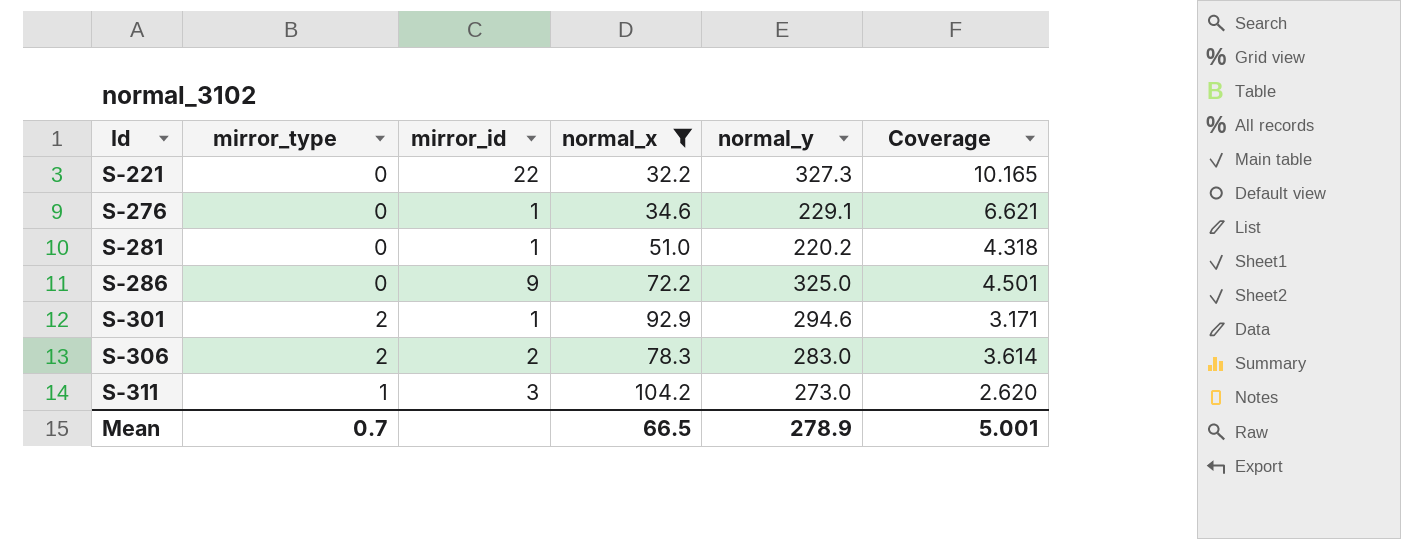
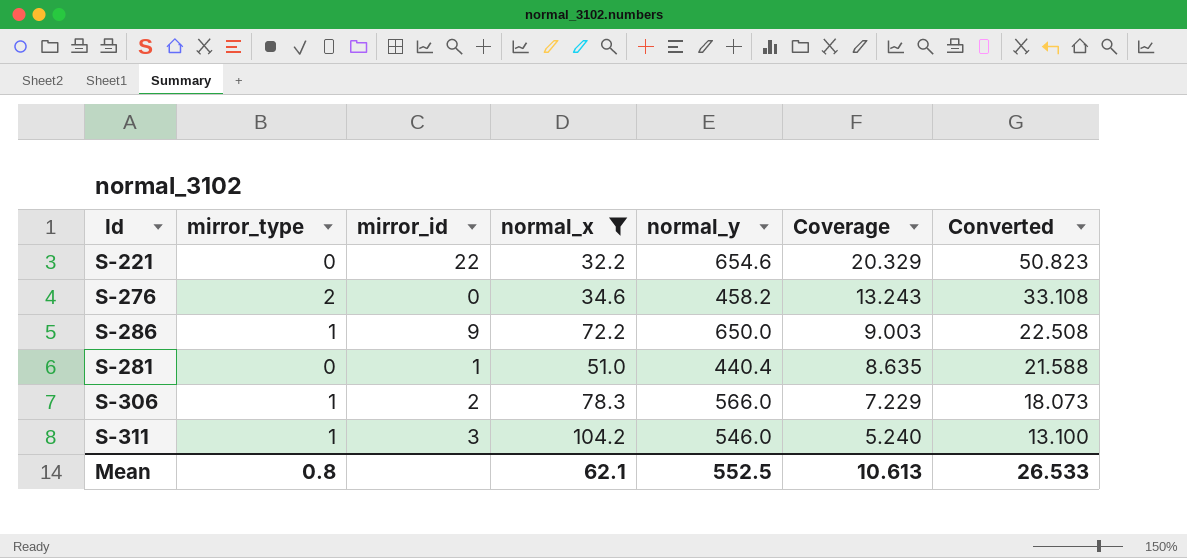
row order: Id ascending -> Coverage descending
column Converted | formula: none -> [Coverage] * 2.5
row S-301: 2 | 1 | 92.9 | 294.6 | 3.171 -> none
S-221 | normal_y: 327.3 -> 654.6
S-221 | Coverage: 10.165 -> 20.329
S-276 | mirror_type: 0 -> 2
S-276 | mirror_id: 1 -> 0
S-276 | normal_y: 229.1 -> 458.2
S-276 | Coverage: 6.621 -> 13.243
S-286 | mirror_type: 0 -> 1
S-286 | normal_y: 325.0 -> 650.0
S-286 | Coverage: 4.501 -> 9.003
S-281 | normal_y: 220.2 -> 440.4
S-281 | Coverage: 4.318 -> 8.635
S-306 | mirror_type: 2 -> 1
S-306 | normal_y: 283.0 -> 566.0
S-306 | Coverage: 3.614 -> 7.229
S-311 | normal_y: 273.0 -> 546.0
S-311 | Coverage: 2.620 -> 5.240
Mean | mirror_type: 0.7 -> 0.8
Mean | normal_x: 66.5 -> 62.1
Mean | normal_y: 278.9 -> 552.5
Mean | Coverage: 5.001 -> 10.613

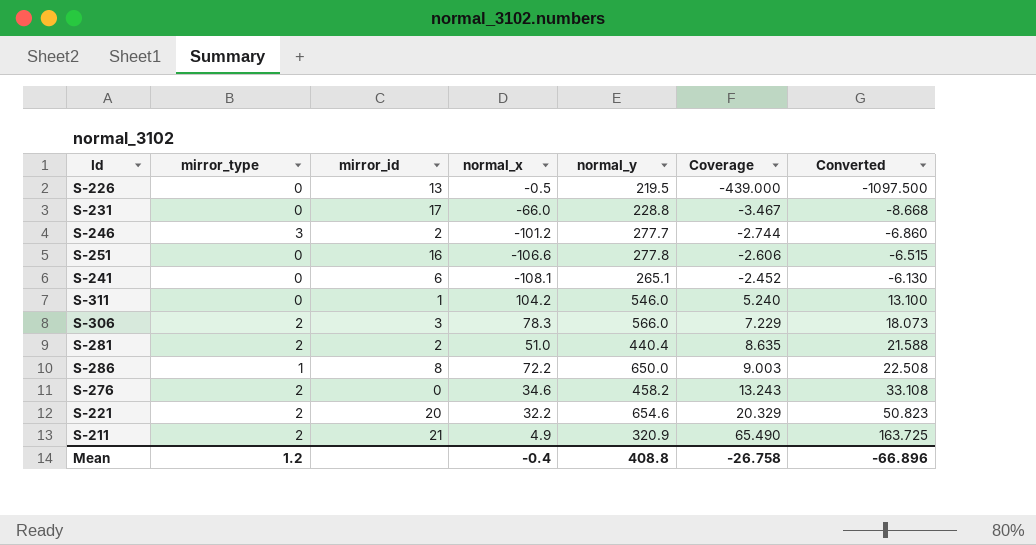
filter: normal_x >= 32.2 -> none
row order: Coverage descending -> Coverage ascending
S-311 | mirror_type: 1 -> 0
S-311 | mirror_id: 3 -> 1
S-306 | mirror_type: 1 -> 2
S-306 | mirror_id: 2 -> 3
S-281 | mirror_type: 0 -> 2
S-281 | mirror_id: 1 -> 2
S-286 | mirror_id: 9 -> 8
S-221 | mirror_type: 0 -> 2
S-221 | mirror_id: 22 -> 20
Mean | mirror_type: 0.8 -> 1.2
Mean | normal_x: 62.1 -> -0.4
Mean | normal_y: 552.5 -> 408.8
Mean | Coverage: 10.613 -> -26.758
Mean | Converted: 26.533 -> -66.896

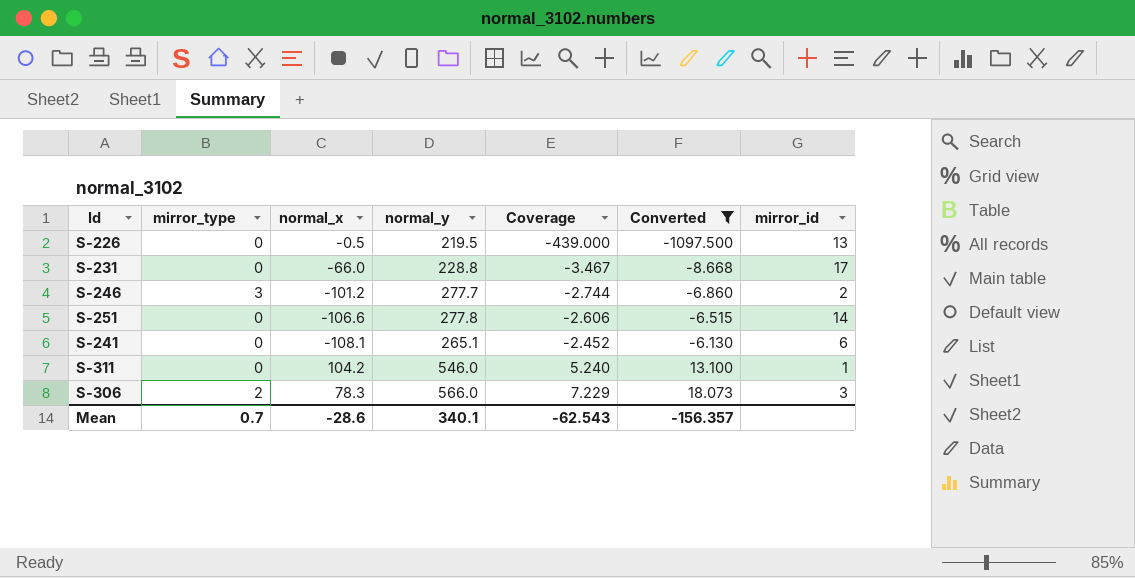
filter: none -> Converted <= 18.073
column mirror_id | position: 3 -> 7
S-251 | mirror_id: 16 -> 14
Mean | mirror_type: 1.2 -> 0.7
Mean | normal_x: -0.4 -> -28.6
Mean | normal_y: 408.8 -> 340.1
Mean | Coverage: -26.758 -> -62.543
Mean | Converted: -66.896 -> -156.357

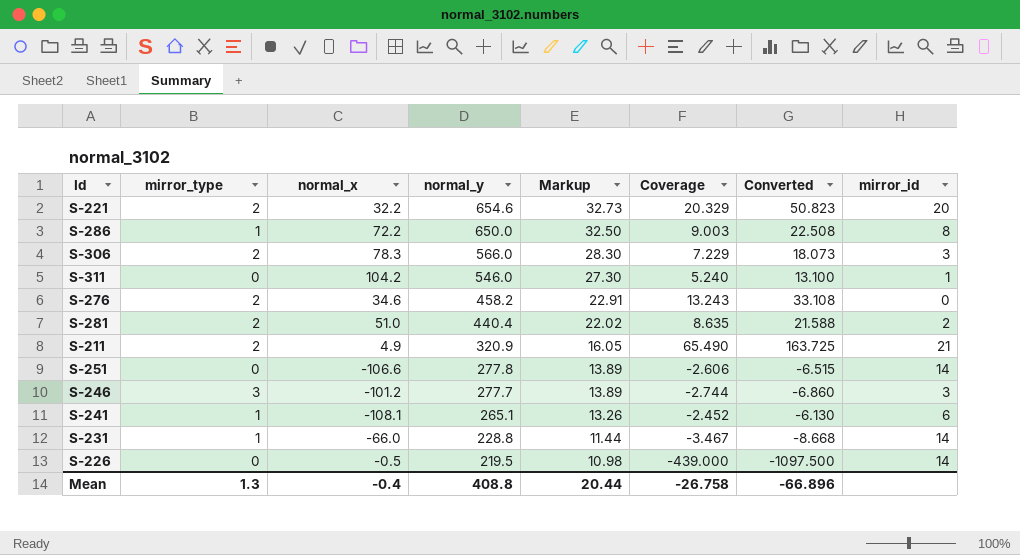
filter: Converted <= 18.073 -> none
row order: Coverage ascending -> normal_y descending
column Markup | formula: none -> [normal_y] * 0.05
S-246 | mirror_id: 2 -> 3
S-241 | mirror_type: 0 -> 1
S-231 | mirror_type: 0 -> 1
S-231 | mirror_id: 17 -> 14
S-226 | mirror_id: 13 -> 14
Mean | mirror_type: 0.7 -> 1.3
Mean | normal_x: -28.6 -> -0.4
Mean | normal_y: 340.1 -> 408.8
Mean | Coverage: -62.543 -> -26.758
Mean | Converted: -156.357 -> -66.896

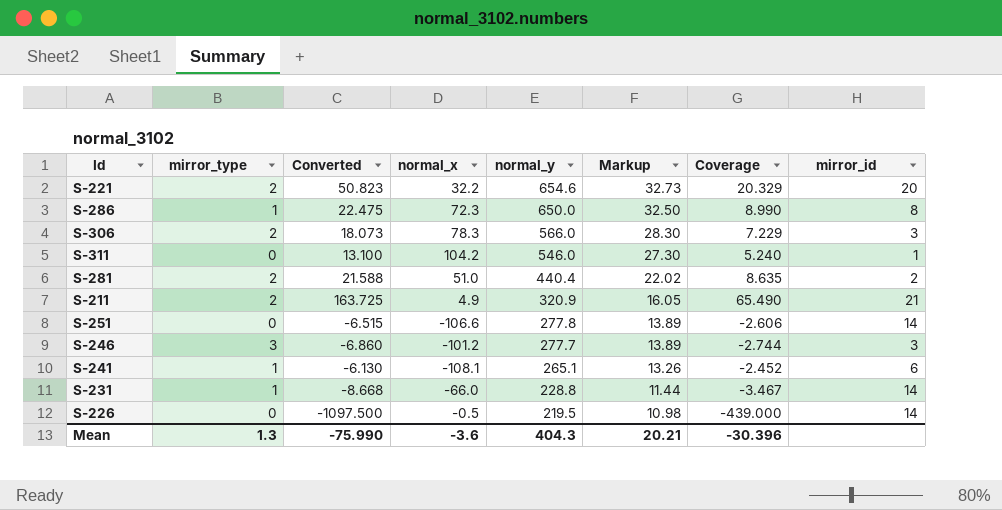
column Converted | position: 7 -> 3
row S-276: 2 | 34.6 | 458.2 | 22.91 | 13.243 | 33.108 | 0 -> none
S-286 | Converted: 22.508 -> 22.475
S-286 | normal_x: 72.2 -> 72.3
S-286 | Coverage: 9.003 -> 8.990
Mean | Converted: -66.896 -> -75.990
Mean | normal_x: -0.4 -> -3.6
Mean | normal_y: 408.8 -> 404.3
Mean | Markup: 20.44 -> 20.21
Mean | Coverage: -26.758 -> -30.396

